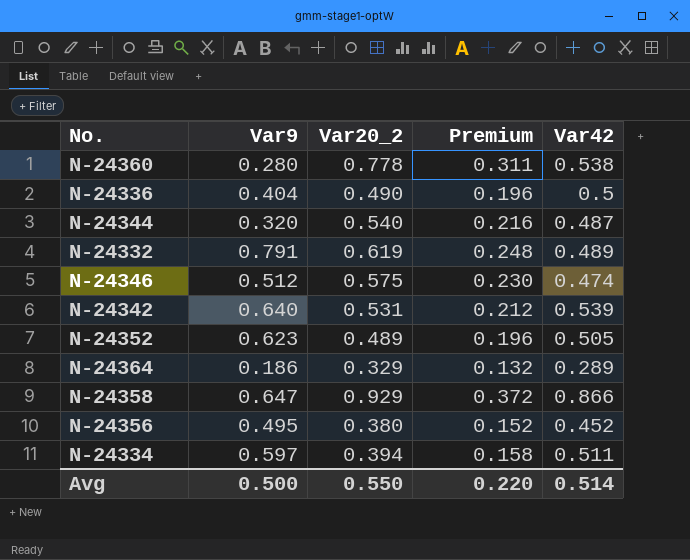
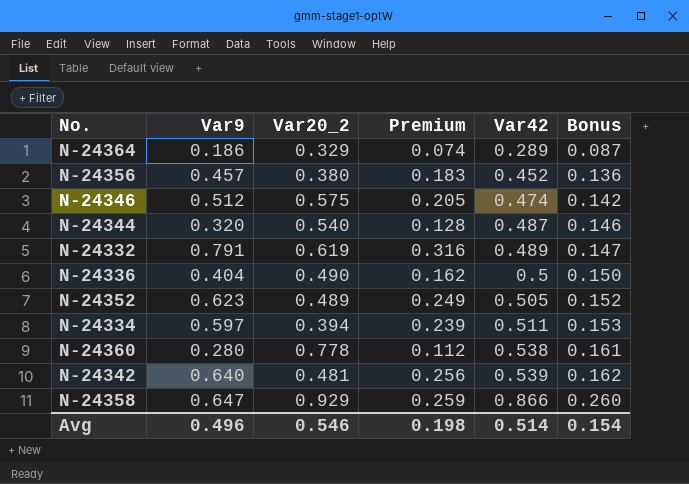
row order: none -> Var42 ascending
column Premium | formula: [Var20_2] * 0.4 -> [Var9] * 0.4
column Bonus | formula: none -> [Var42] * 0.3
N-24356 | Var9: 0.495 -> 0.457
N-24342 | Var20_2: 0.531 -> 0.481
Avg | Var9: 0.500 -> 0.496
Avg | Var20_2: 0.550 -> 0.546
Avg | Premium: 0.220 -> 0.198

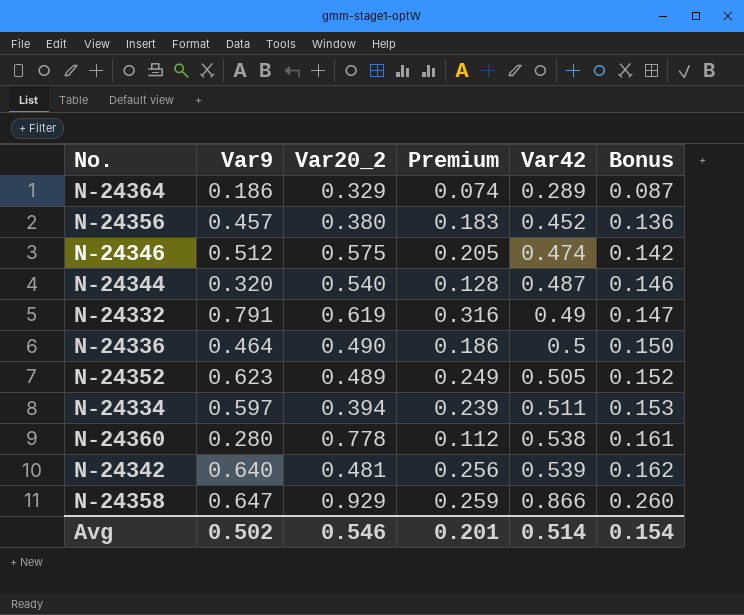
N-24332 | Var42: 0.489 -> 0.49
N-24336 | Var9: 0.404 -> 0.464
N-24336 | Premium: 0.162 -> 0.186
Avg | Var9: 0.496 -> 0.502
Avg | Premium: 0.198 -> 0.201

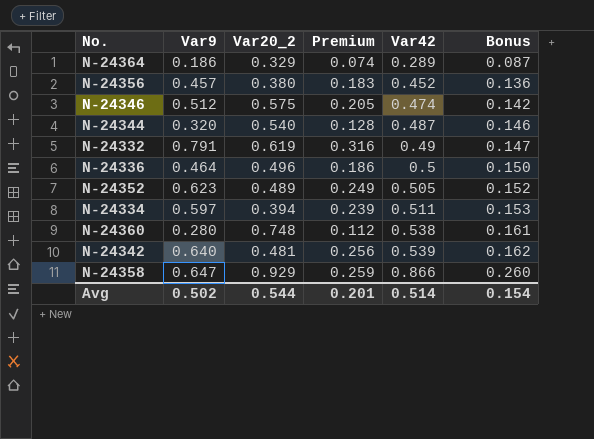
N-24336 | Var20_2: 0.490 -> 0.496
N-24360 | Var20_2: 0.778 -> 0.748
Avg | Var20_2: 0.546 -> 0.544

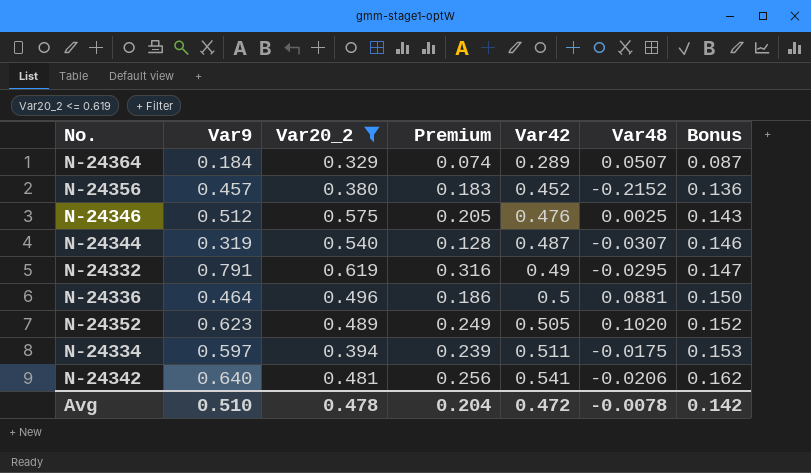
filter: none -> Var20_2 <= 0.619
column Var48 | position: none -> 6
N-24364 | Var9: 0.186 -> 0.184
N-24346 | Var42: 0.474 -> 0.476
N-24346 | Bonus: 0.142 -> 0.143
N-24344 | Var9: 0.320 -> 0.319
N-24342 | Var42: 0.539 -> 0.541
Avg | Var9: 0.502 -> 0.510
Avg | Var20_2: 0.544 -> 0.478
Avg | Premium: 0.201 -> 0.204
Avg | Var42: 0.514 -> 0.472
Avg | Bonus: 0.154 -> 0.142

